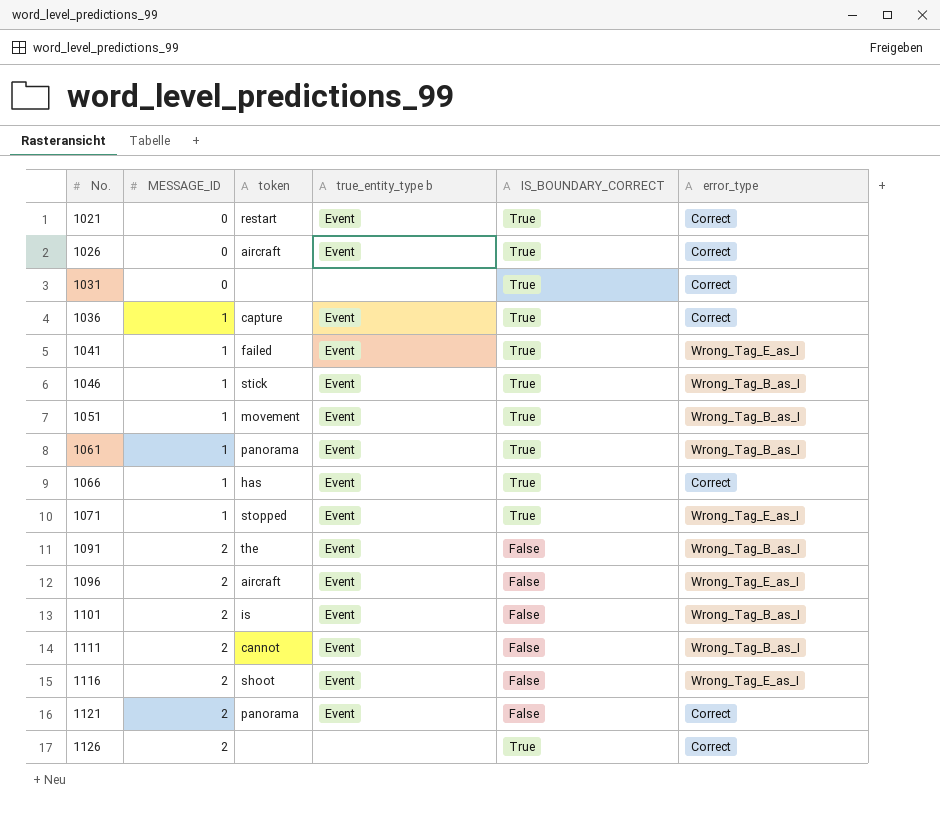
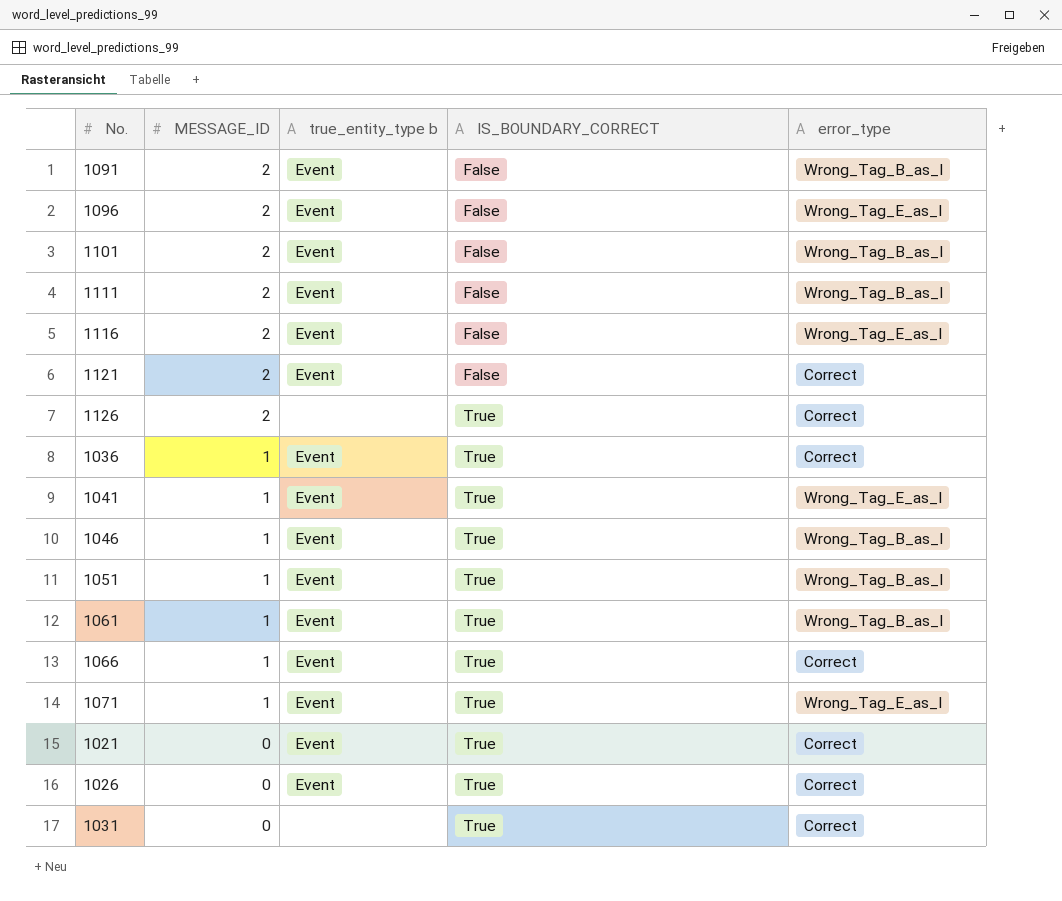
row order: No. ascending -> MESSAGE_ID descending
column token | position: 3 -> none

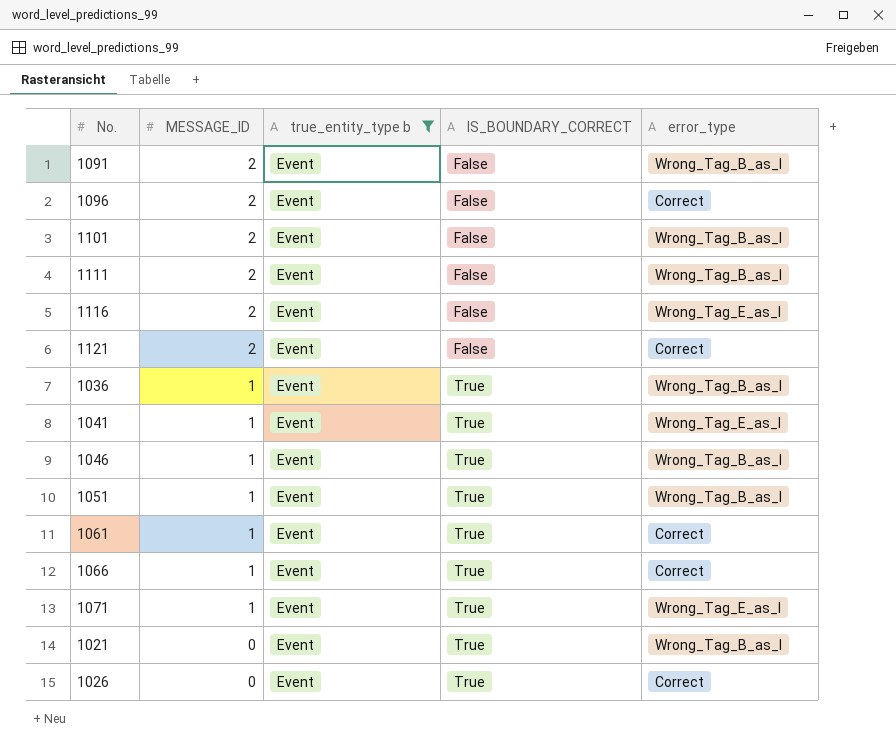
filter: none -> true_entity_type b = Event
1096 | error_type: Wrong_Tag_E_as_I -> Correct
1036 | error_type: Correct -> Wrong_Tag_B_as_I
1061 | error_type: Wrong_Tag_B_as_I -> Correct
1021 | error_type: Correct -> Wrong_Tag_B_as_I

